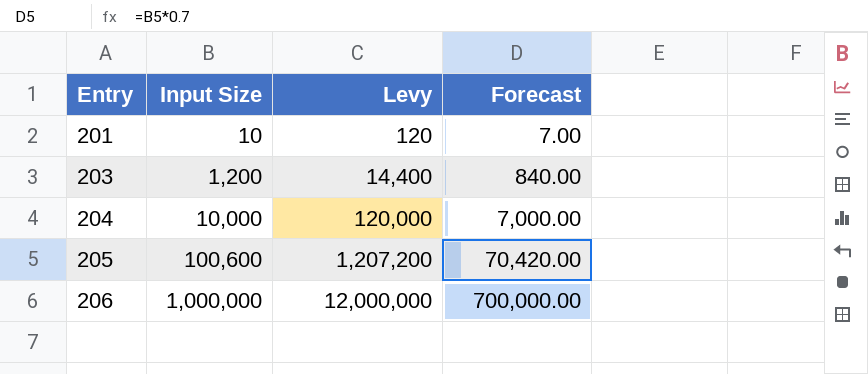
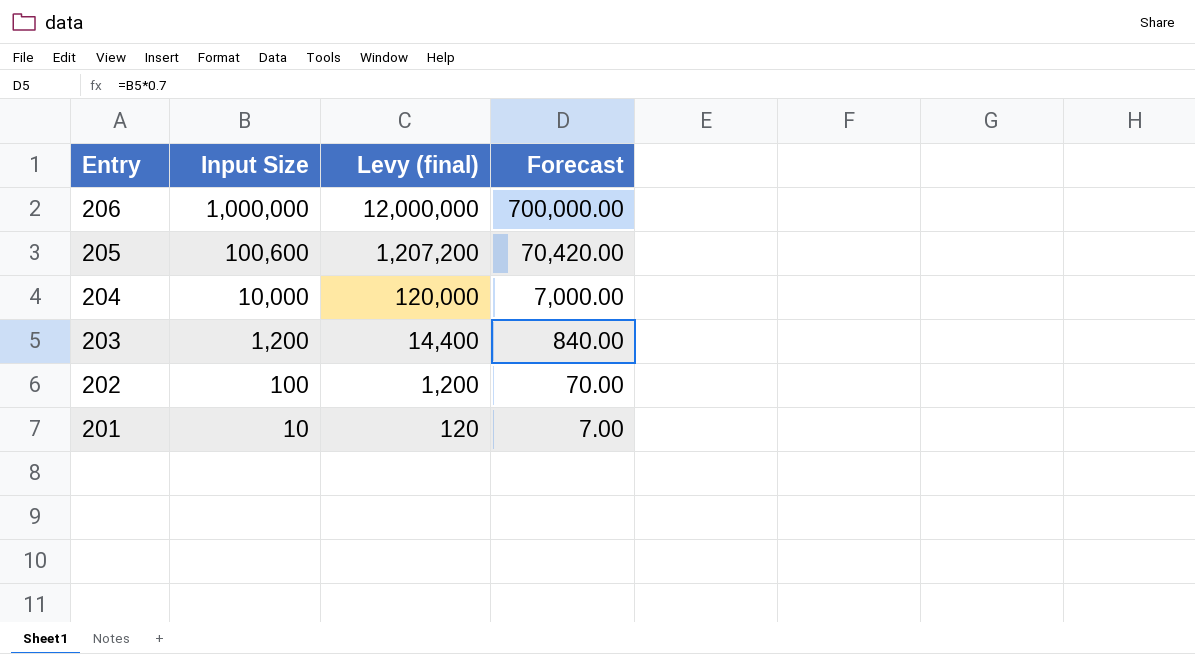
row order: Entry ascending -> Entry descending
column name: Levy -> Levy (final)
row 202: none -> 100 | 1,200 | 70.00

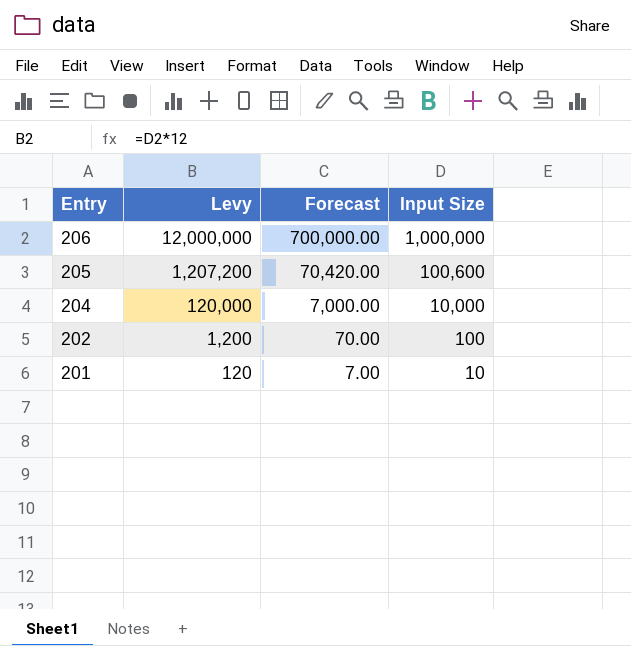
column name: Levy (final) -> Levy
column Input Size | position: 2 -> 4
row 203: 1,200 | 14,400 | 840.00 -> none

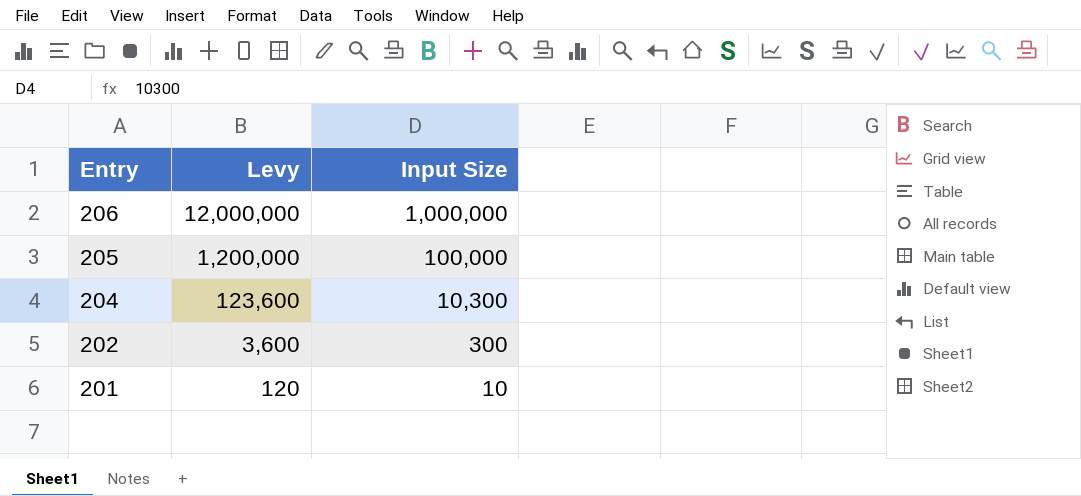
column Forecast | formula: [Input Size] * 0.7 -> none
205 | Levy: 1,207,200 -> 1,200,000
205 | Input Size: 100,600 -> 100,000
204 | Levy: 120,000 -> 123,600
204 | Input Size: 10,000 -> 10,300
202 | Levy: 1,200 -> 3,600
202 | Input Size: 100 -> 300

